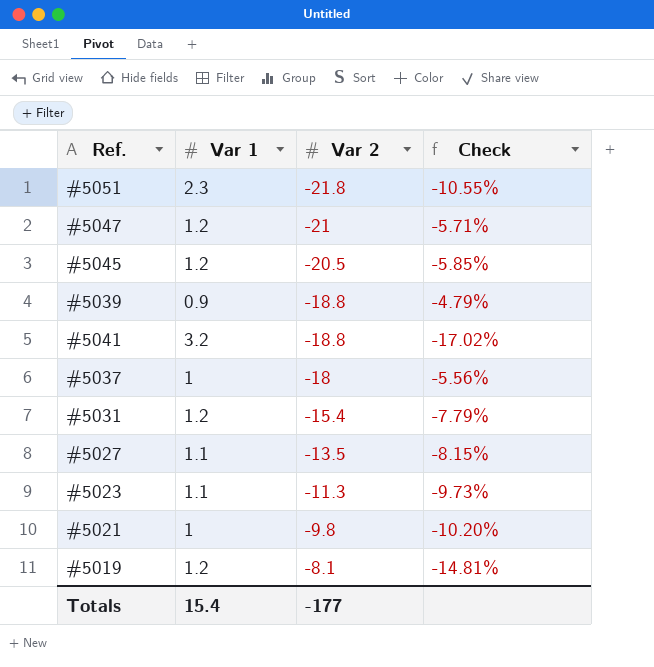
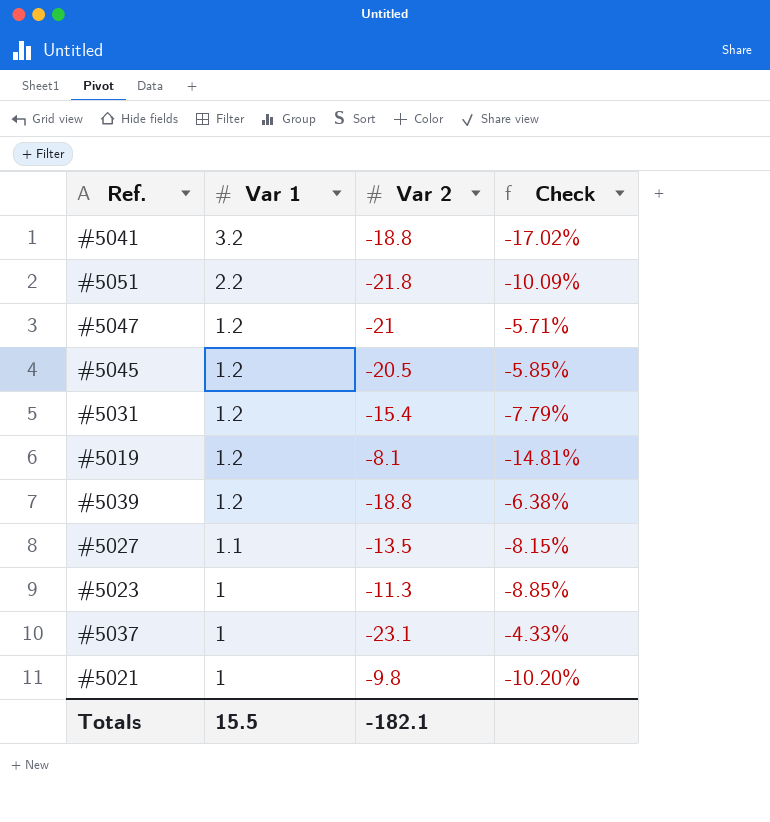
row order: Var 2 ascending -> Var 1 descending
#5051 | Var 1: 2.3 -> 2.2
#5051 | Check: -10.55% -> -10.09%
#5039 | Var 1: 0.9 -> 1.2
#5039 | Check: -4.79% -> -6.38%
#5023 | Var 1: 1.1 -> 1
#5023 | Check: -9.73% -> -8.85%
#5037 | Var 2: -18 -> -23.1
#5037 | Check: -5.56% -> -4.33%
Totals | Var 1: 15.4 -> 15.5
Totals | Var 2: -177 -> -182.1

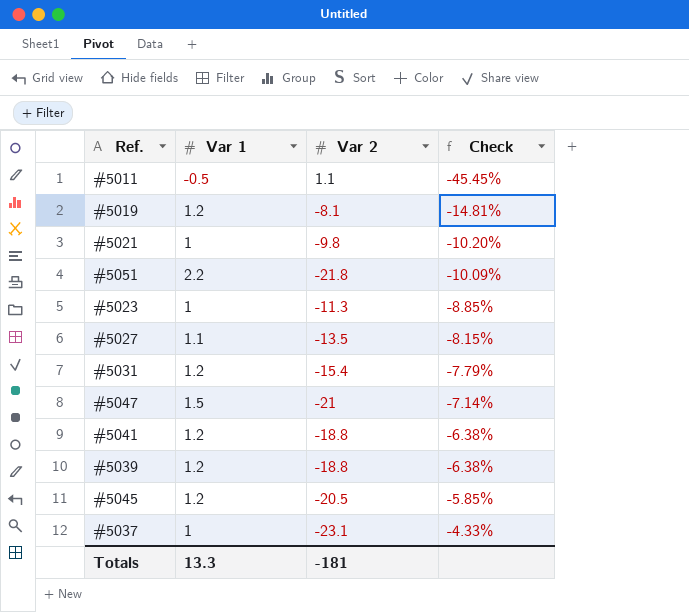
row order: Var 1 descending -> Check ascending
row #5011: none -> -0.5 | 1.1 | -45.45%
#5047 | Var 1: 1.2 -> 1.5
#5047 | Check: -5.71% -> -7.14%
#5041 | Var 1: 3.2 -> 1.2
#5041 | Check: -17.02% -> -6.38%
Totals | Var 1: 15.5 -> 13.3
Totals | Var 2: -182.1 -> -181

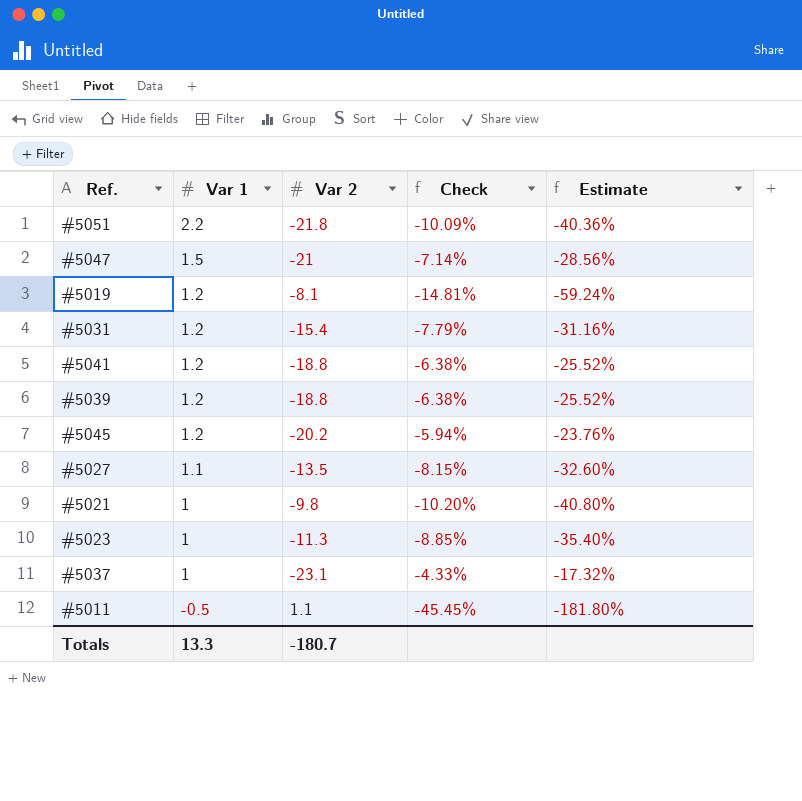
row order: Check ascending -> Var 1 descending
column Estimate | formula: none -> [Check] * 4
#5045 | Var 2: -20.5 -> -20.2
#5045 | Check: -5.85% -> -5.94%
Totals | Var 2: -181 -> -180.7

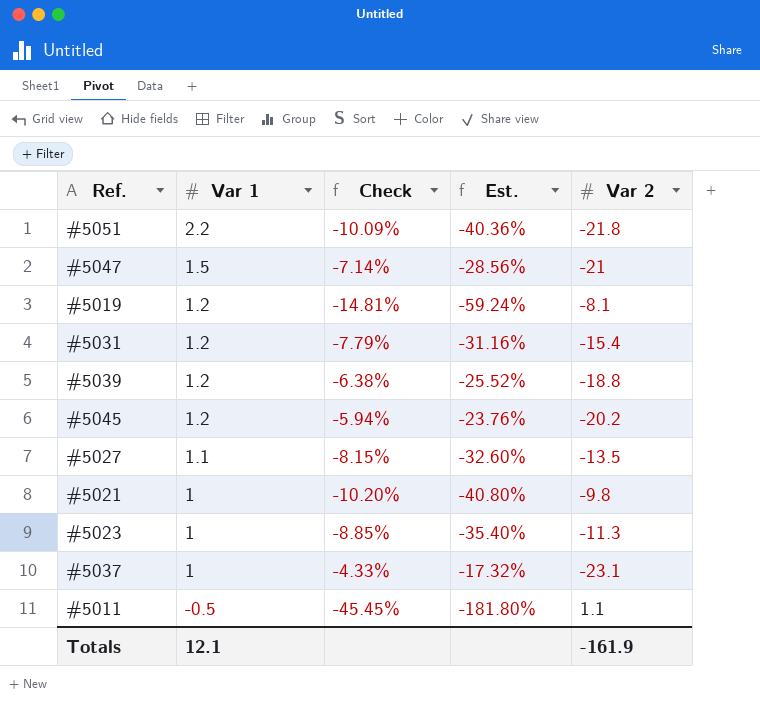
column name: Estimate -> Est.
column Var 2 | position: 3 -> 5
row #5041: 1.2 | -18.8 | -6.38% | -25.52% -> none
Totals | Var 1: 13.3 -> 12.1
Totals | Var 2: -180.7 -> -161.9

